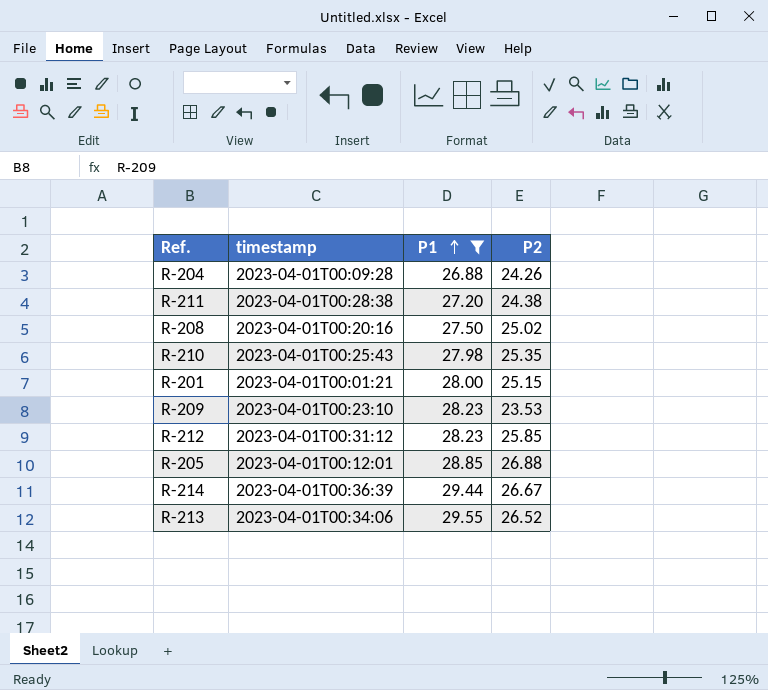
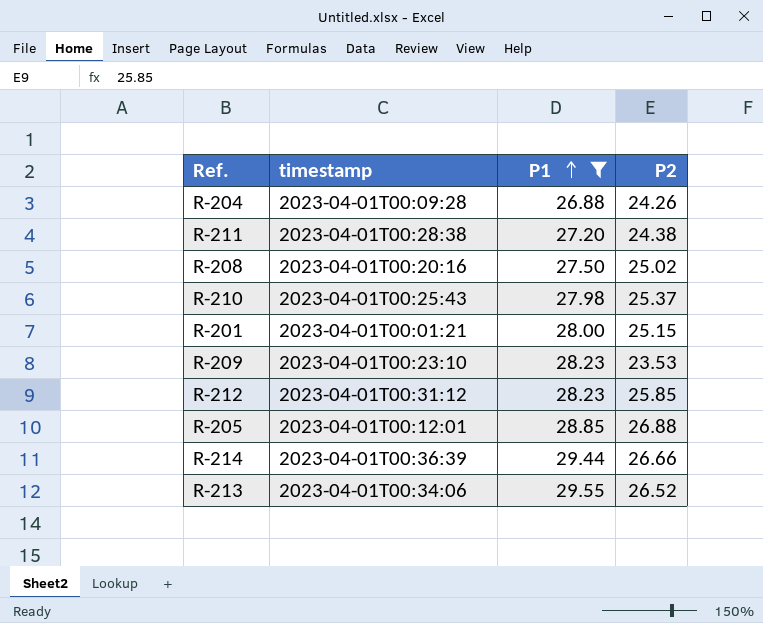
R-210 | P2: 25.35 -> 25.37
R-214 | P2: 26.67 -> 26.66

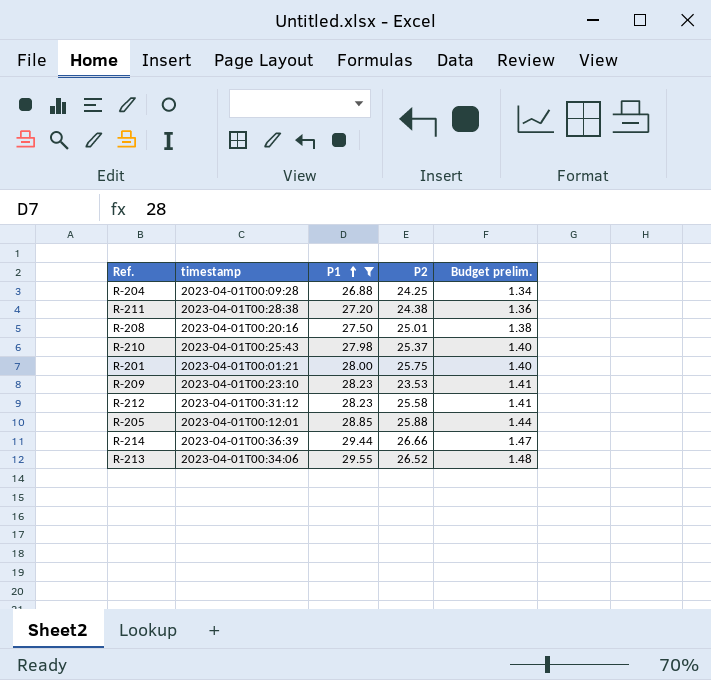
column Budget prelim. | formula: none -> [P1] * 0.05
R-204 | P2: 24.26 -> 24.25
R-208 | P2: 25.02 -> 25.01
R-201 | P2: 25.15 -> 25.75
R-212 | P2: 25.85 -> 25.58
R-205 | P2: 26.88 -> 25.88

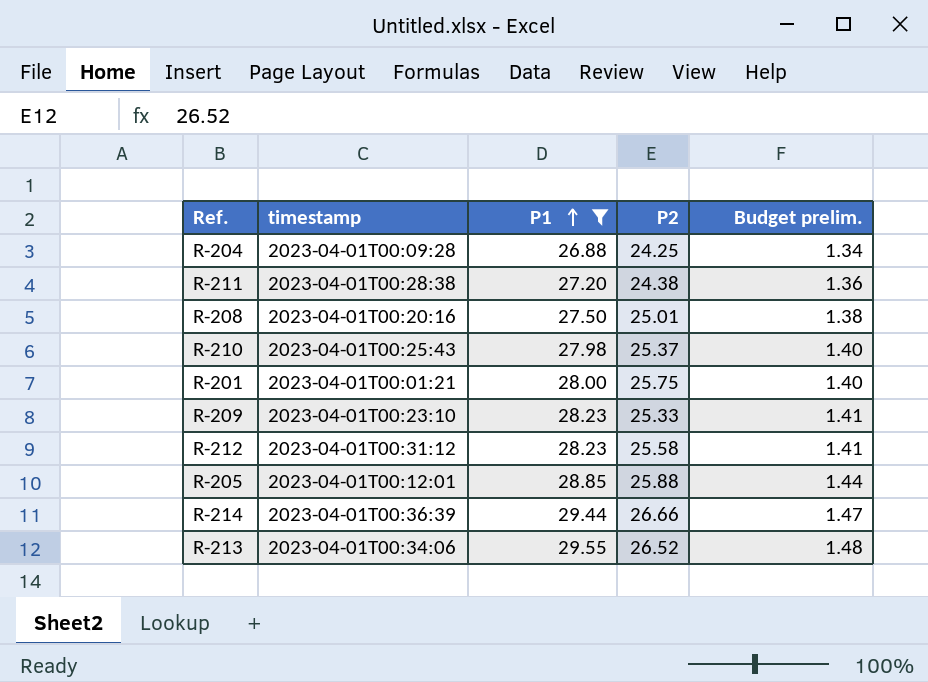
R-209 | P2: 23.53 -> 25.33

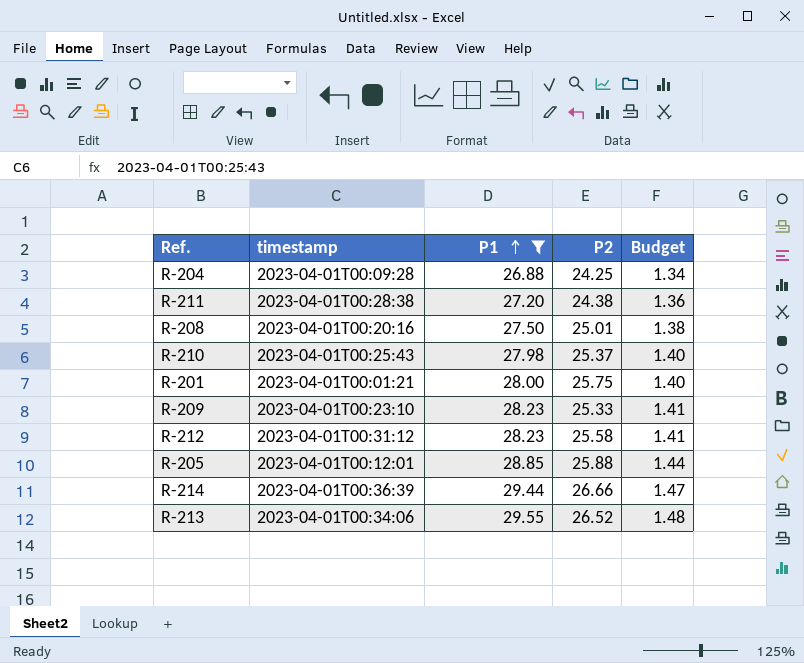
column name: Budget prelim. -> Budget

